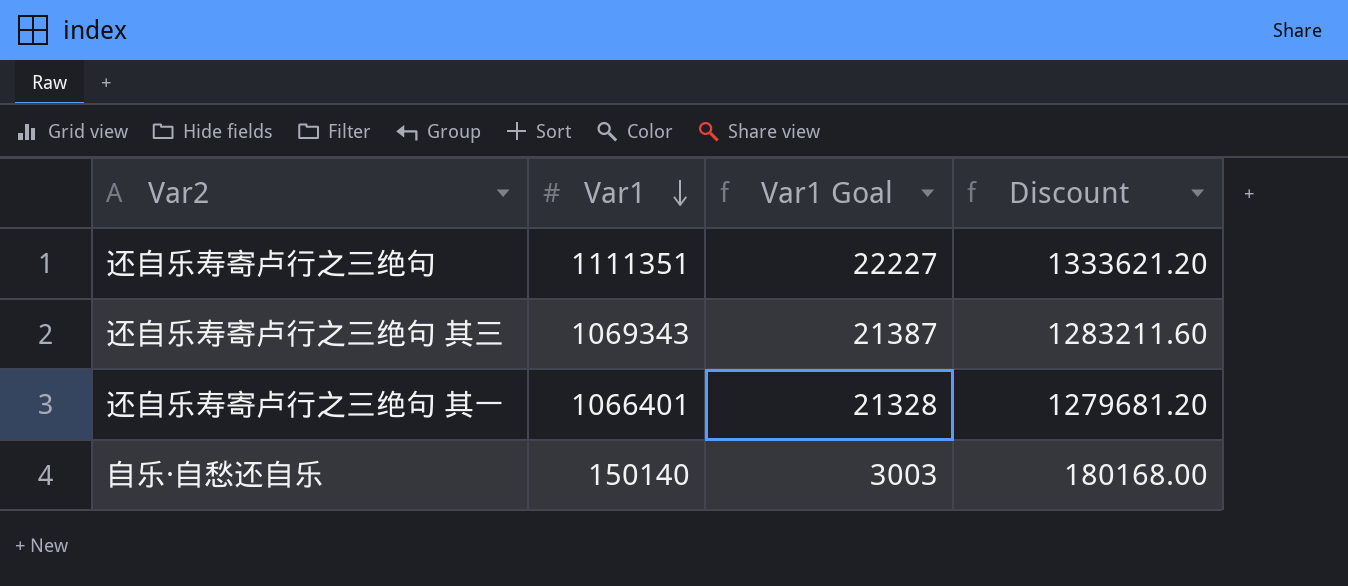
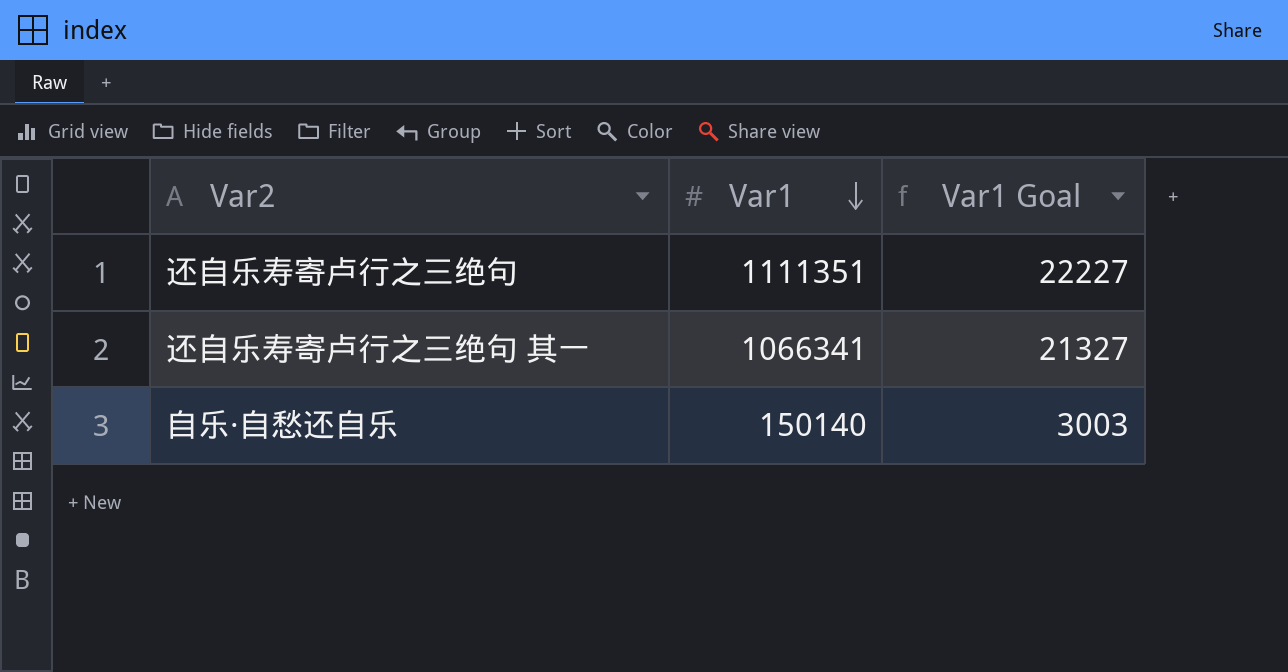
column Discount | formula: [Var1] * 1.2 -> none
row 还自乐寿寄卢行之三绝句 其三: 1069343 | 21387 | 1283211.60 -> none
还自乐寿寄卢行之三绝句 其一 | Var1: 1066401 -> 1066341
还自乐寿寄卢行之三绝句 其一 | Var1 Goal: 21328 -> 21327

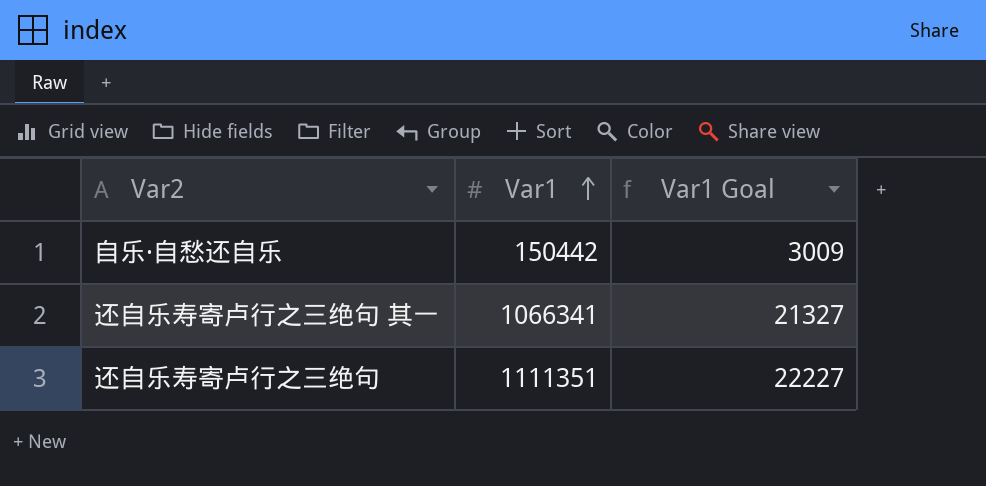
row order: Var1 descending -> Var1 ascending
自乐·自愁还自乐 | Var1: 150140 -> 150442
自乐·自愁还自乐 | Var1 Goal: 3003 -> 3009

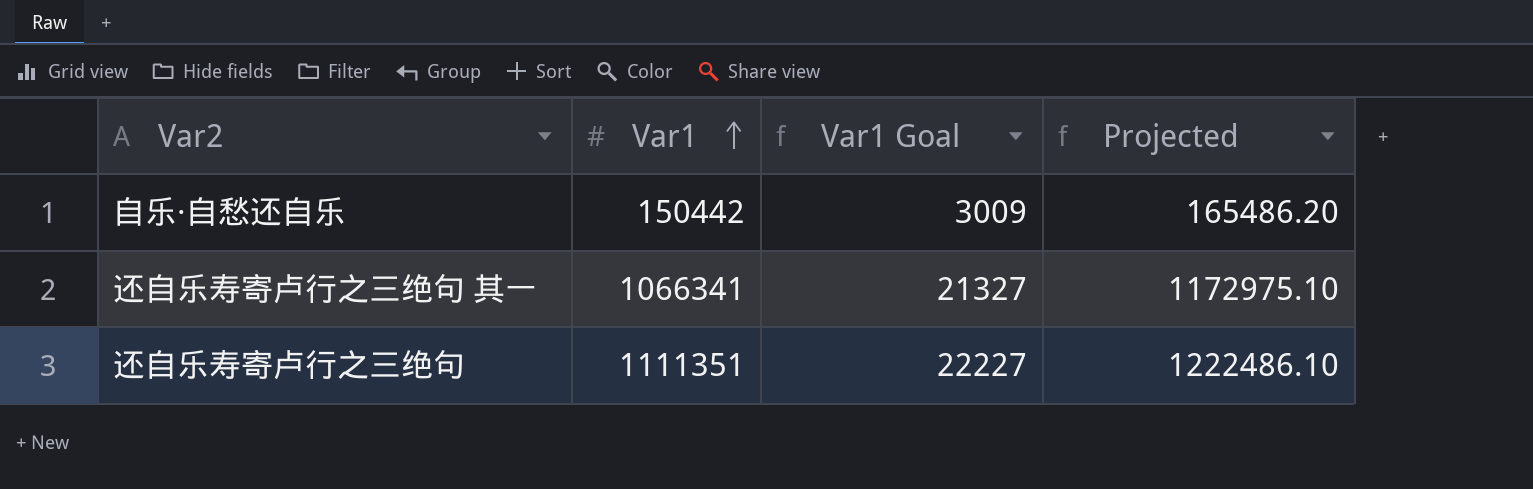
column Projected | formula: none -> [Var1] * 1.1

